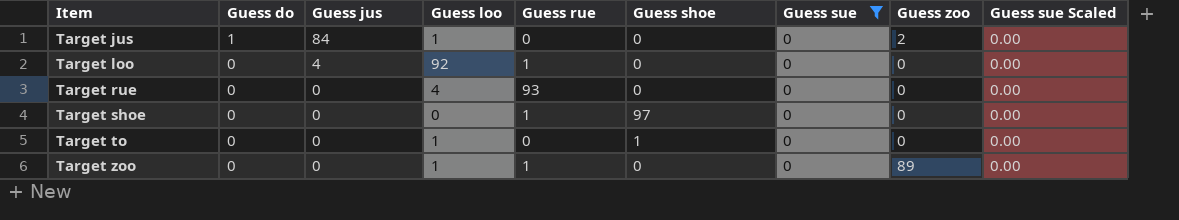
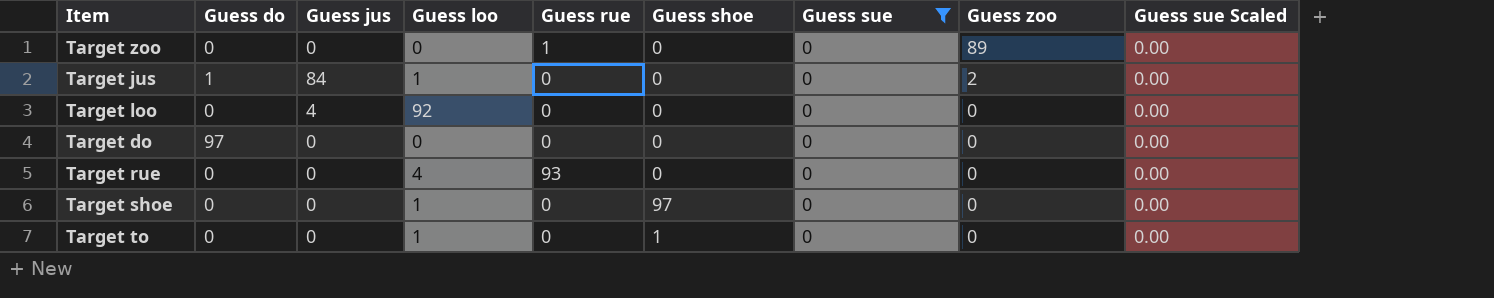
row order: Item ascending -> Guess zoo descending
Target zoo | Guess loo: 1 -> 0
Target loo | Guess rue: 1 -> 0
row Target do: none -> 97 | 0 | 0 | 0 | 0 | 0 | 0 | 0.00
Target shoe | Guess loo: 0 -> 1
Target shoe | Guess rue: 1 -> 0

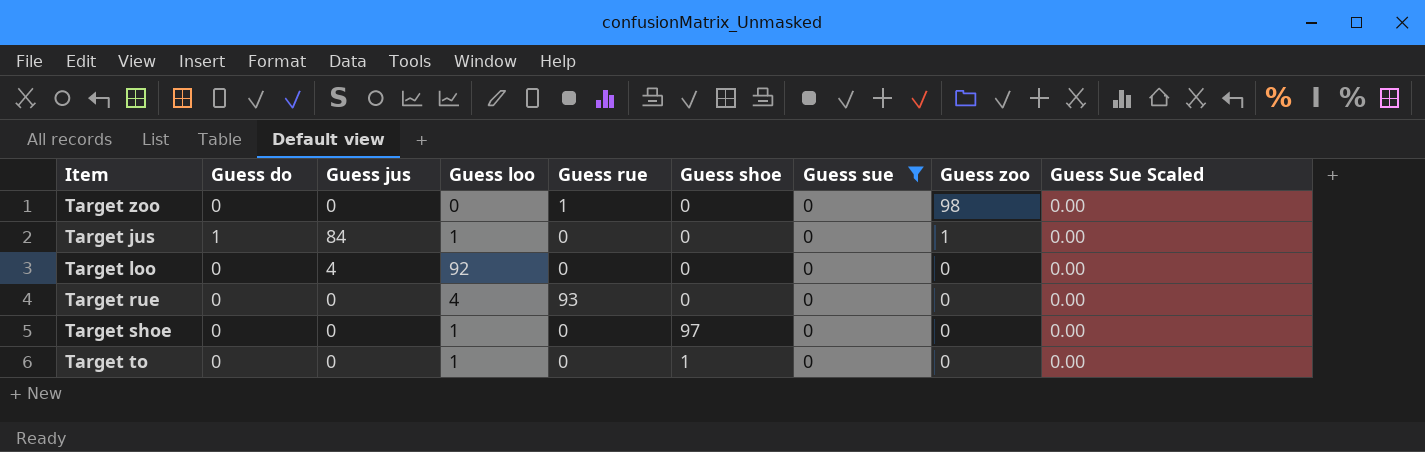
column name: Guess sue Scaled -> Guess Sue Scaled
row Target do: 97 | 0 | 0 | 0 | 0 | 0 | 0 | 0.00 -> none
Target zoo | Guess zoo: 89 -> 98
Target jus | Guess zoo: 2 -> 1

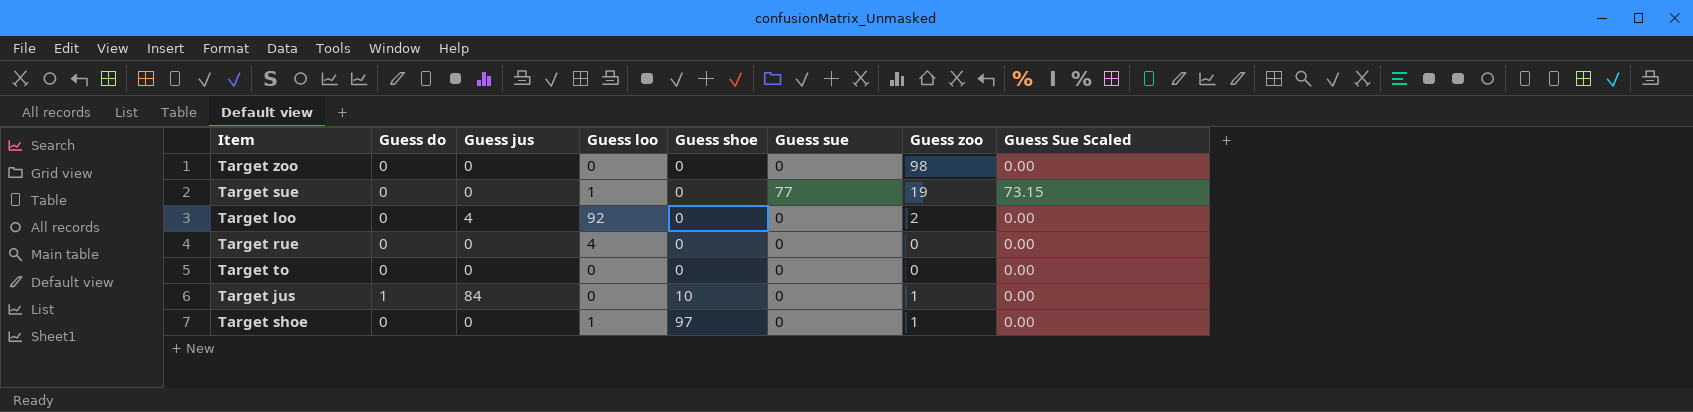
filter: Guess sue = 0 -> none
row order: Guess zoo descending -> Guess shoe ascending
column Guess rue | position: 5 -> none
Target loo | Guess zoo: 0 -> 2
Target to | Guess loo: 1 -> 0
Target to | Guess shoe: 1 -> 0
Target jus | Guess loo: 1 -> 0
Target jus | Guess shoe: 0 -> 10
Target shoe | Guess zoo: 0 -> 1

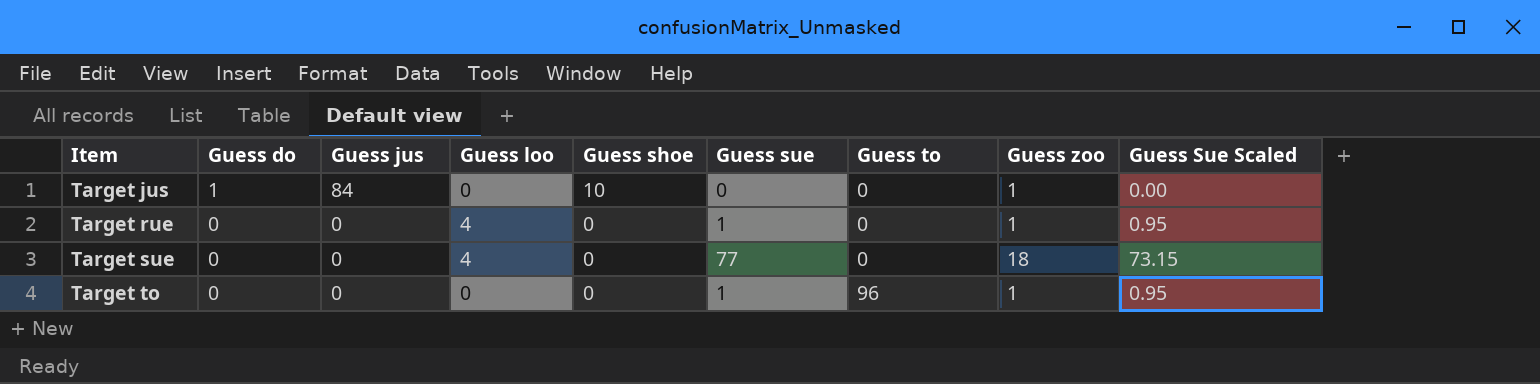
row order: Guess shoe ascending -> Item ascending
column Guess to | position: none -> 7
row Target zoo: 0 | 0 | 0 | 0 | 0 | 98 | 0.00 -> none
row Target loo: 0 | 4 | 92 | 0 | 0 | 2 | 0.00 -> none
row Target shoe: 0 | 0 | 1 | 97 | 0 | 1 | 0.00 -> none
Target rue | Guess sue: 0 -> 1
Target rue | Guess zoo: 0 -> 1
Target rue | Guess Sue Scaled: 0.00 -> 0.95
Target sue | Guess loo: 1 -> 4
Target sue | Guess zoo: 19 -> 18
Target to | Guess sue: 0 -> 1
Target to | Guess zoo: 0 -> 1
Target to | Guess Sue Scaled: 0.00 -> 0.95

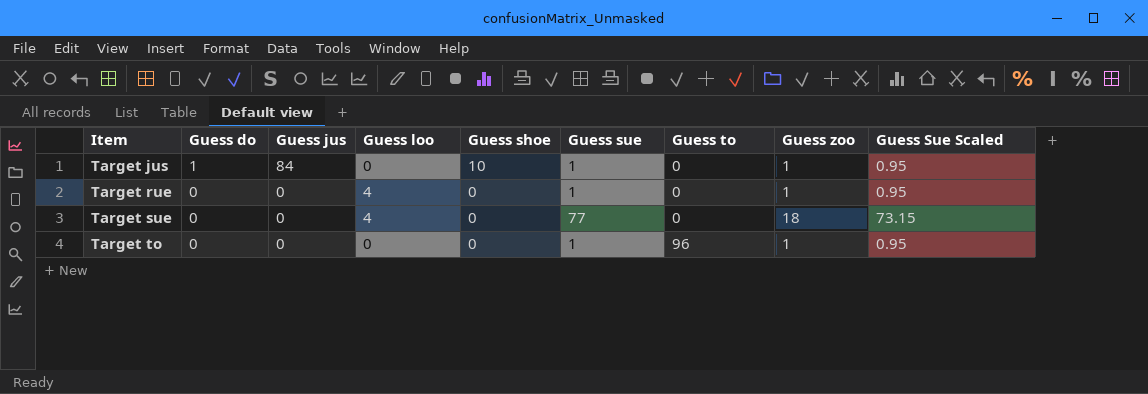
Target jus | Guess sue: 0 -> 1
Target jus | Guess Sue Scaled: 0.00 -> 0.95

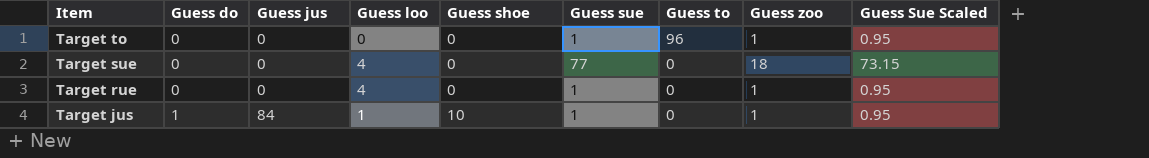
row order: Item ascending -> Item descending
Target jus | Guess loo: 0 -> 1

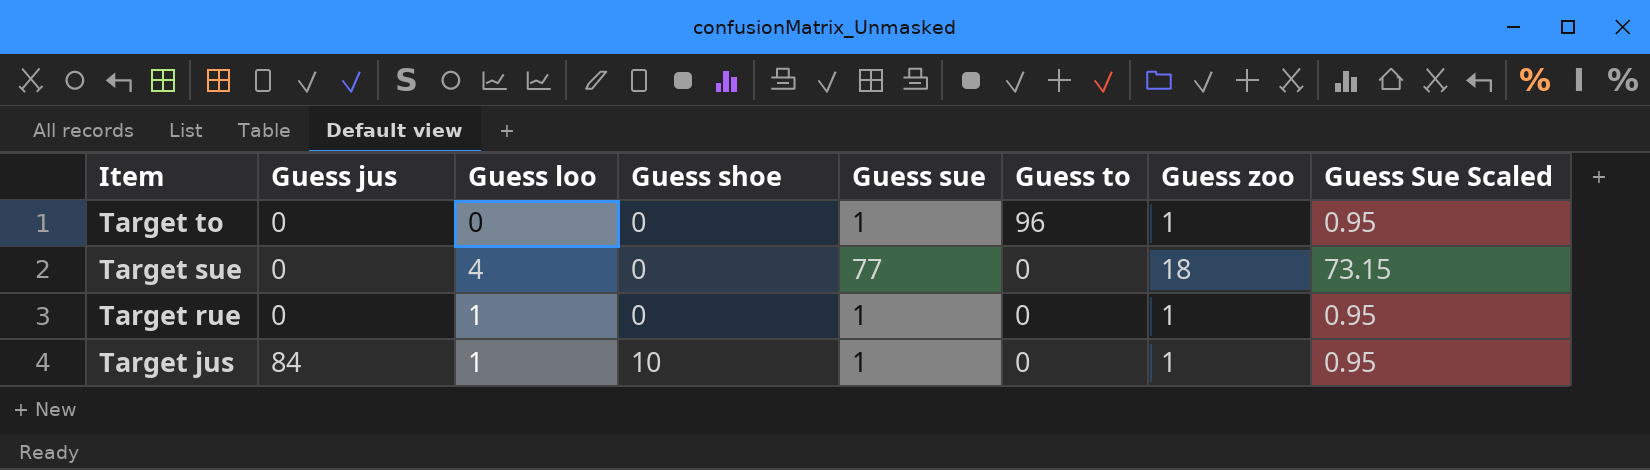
column Guess do | position: 2 -> none
Target rue | Guess loo: 4 -> 1

